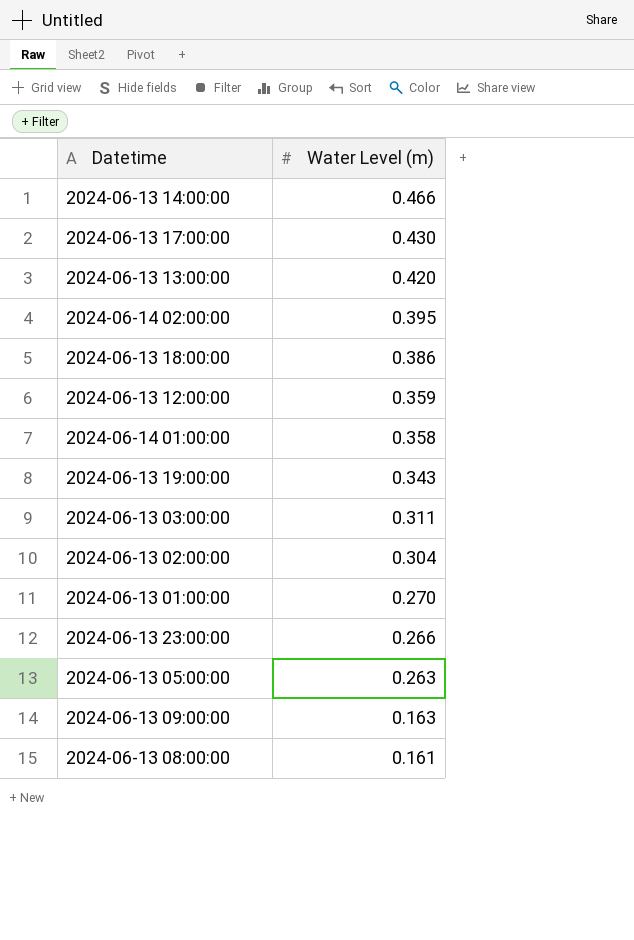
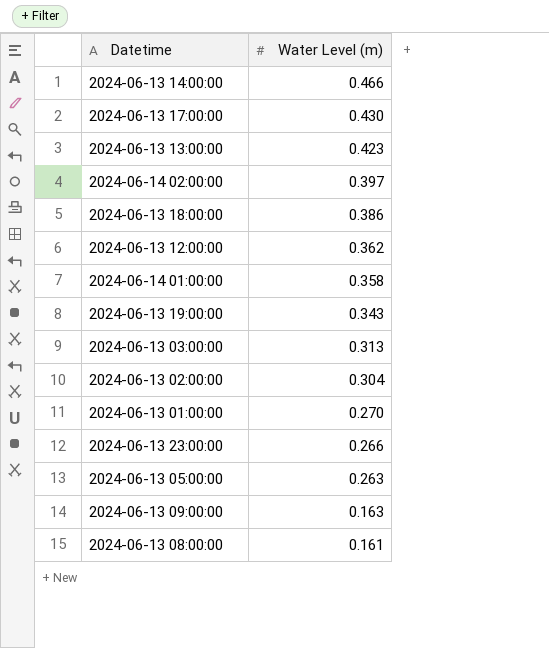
2024-06-13 13:00:00 | Water Level (m): 0.420 -> 0.423
2024-06-14 02:00:00 | Water Level (m): 0.395 -> 0.397
2024-06-13 12:00:00 | Water Level (m): 0.359 -> 0.362
2024-06-13 03:00:00 | Water Level (m): 0.311 -> 0.313

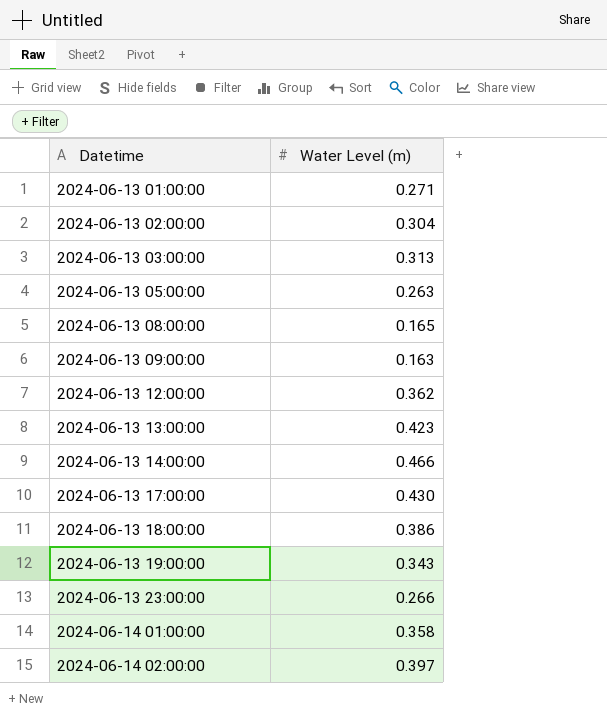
row order: Water Level (m) descending -> Datetime ascending
2024-06-13 01:00:00 | Water Level (m): 0.270 -> 0.271
2024-06-13 08:00:00 | Water Level (m): 0.161 -> 0.165

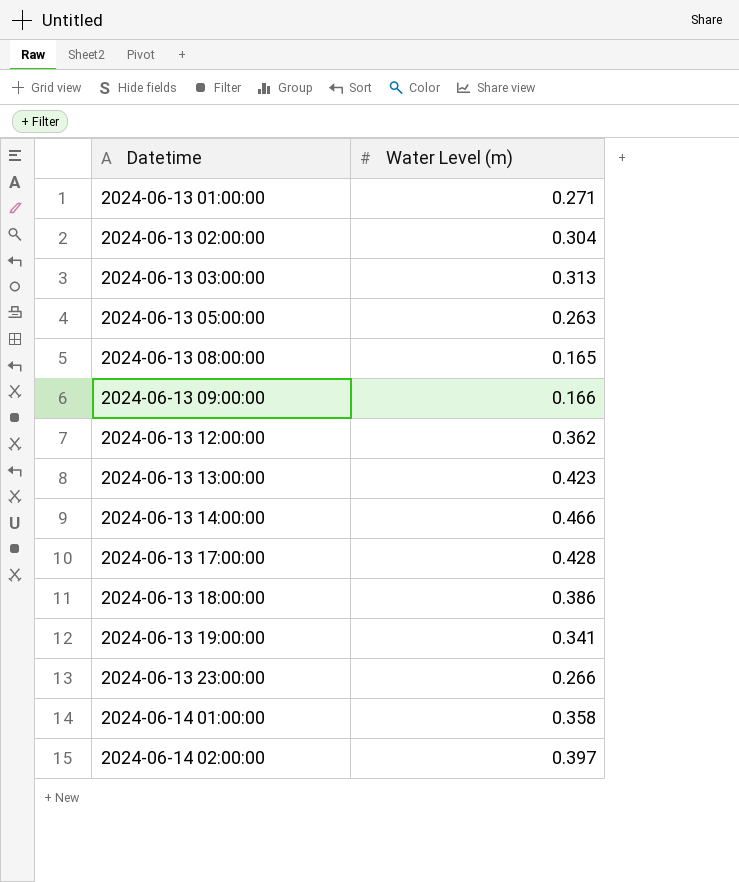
2024-06-13 09:00:00 | Water Level (m): 0.163 -> 0.166
2024-06-13 17:00:00 | Water Level (m): 0.430 -> 0.428
2024-06-13 19:00:00 | Water Level (m): 0.343 -> 0.341

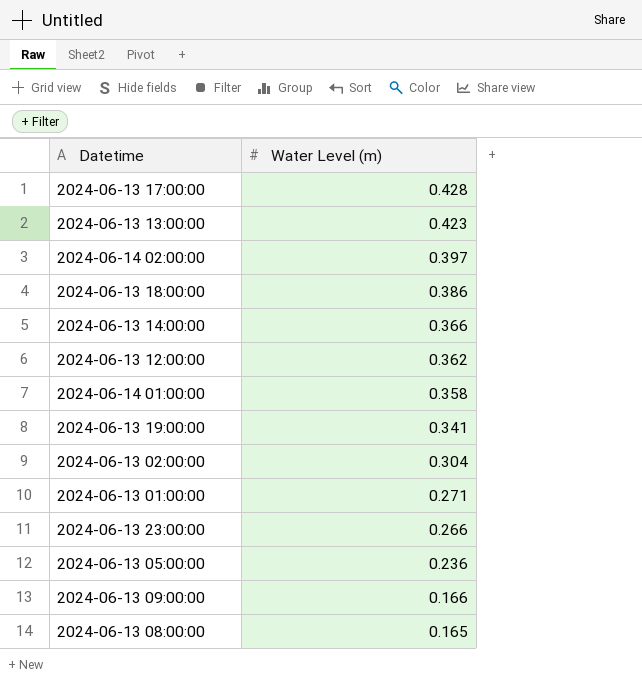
row order: Datetime ascending -> Water Level (m) descending
row 2024-06-13 03:00:00: 0.313 -> none
2024-06-13 14:00:00 | Water Level (m): 0.466 -> 0.366
2024-06-13 05:00:00 | Water Level (m): 0.263 -> 0.236

